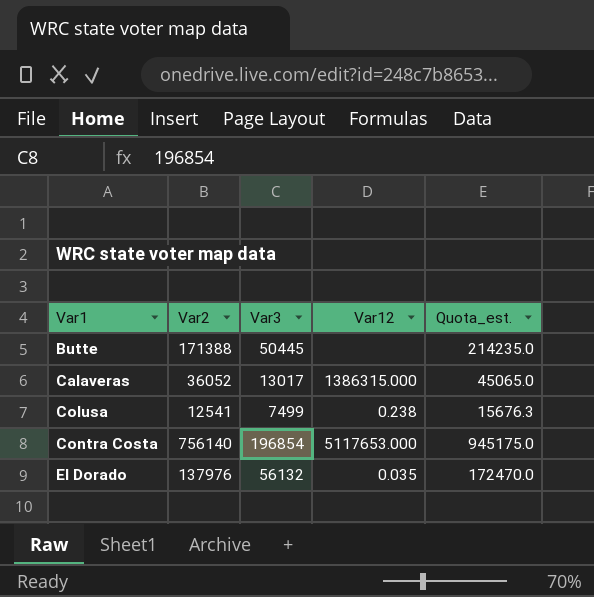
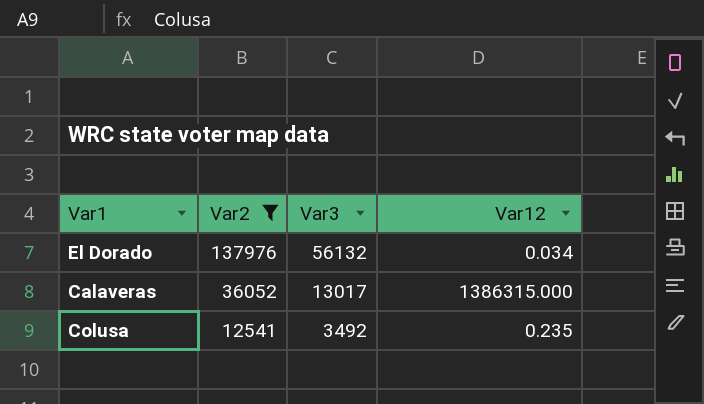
filter: none -> Var2 <= 137976
row order: Var1 ascending -> Var2 descending
column Quota_est. | formula: [Var2] * 1.25 -> none
El Dorado | Var12: 0.035 -> 0.034
Colusa | Var3: 7499 -> 3492
Colusa | Var12: 0.238 -> 0.235

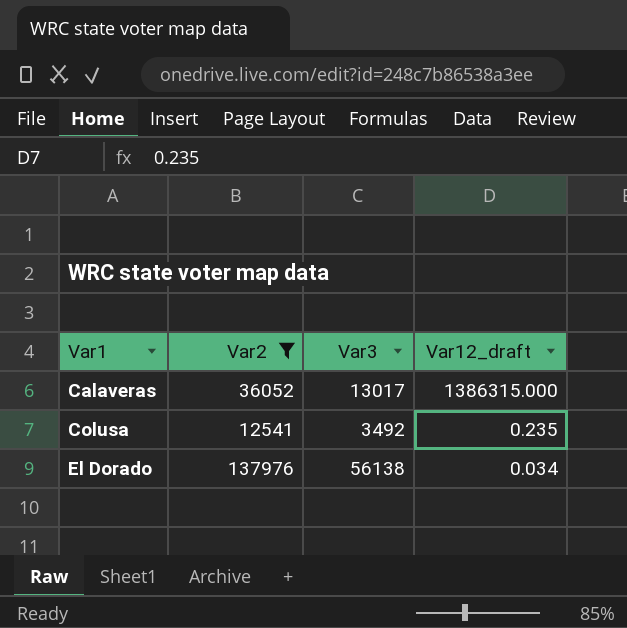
row order: Var2 descending -> Var1 ascending
column name: Var12 -> Var12_draft
El Dorado | Var3: 56132 -> 56138

